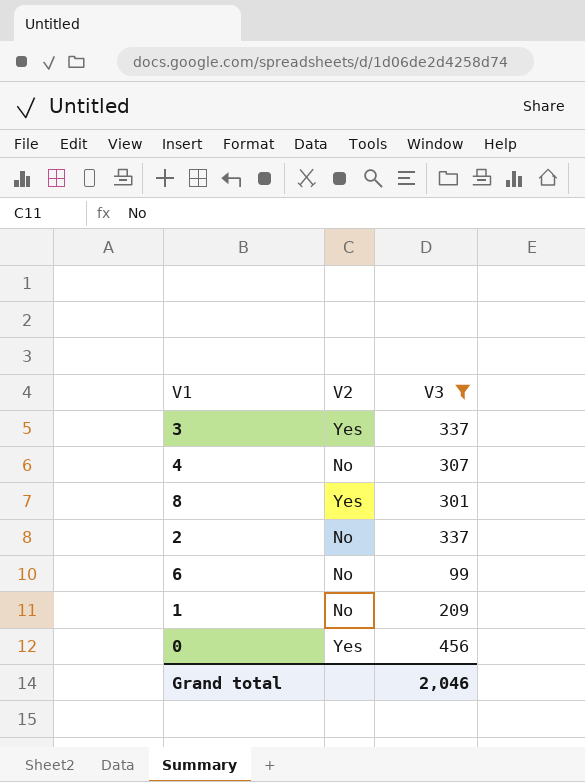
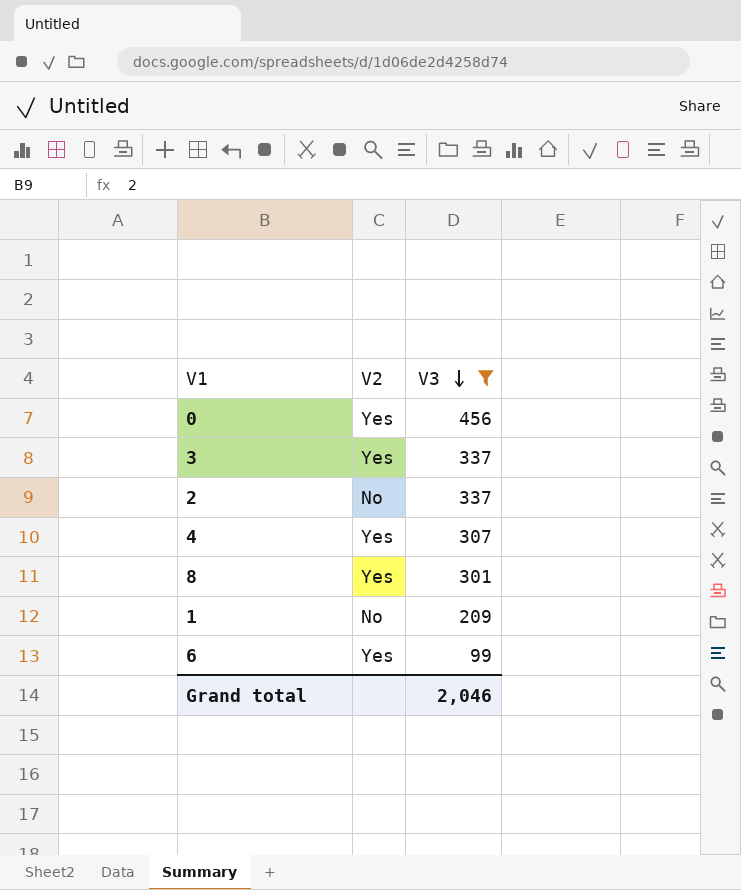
row order: none -> V3 descending
4 | V2: No -> Yes
6 | V2: No -> Yes

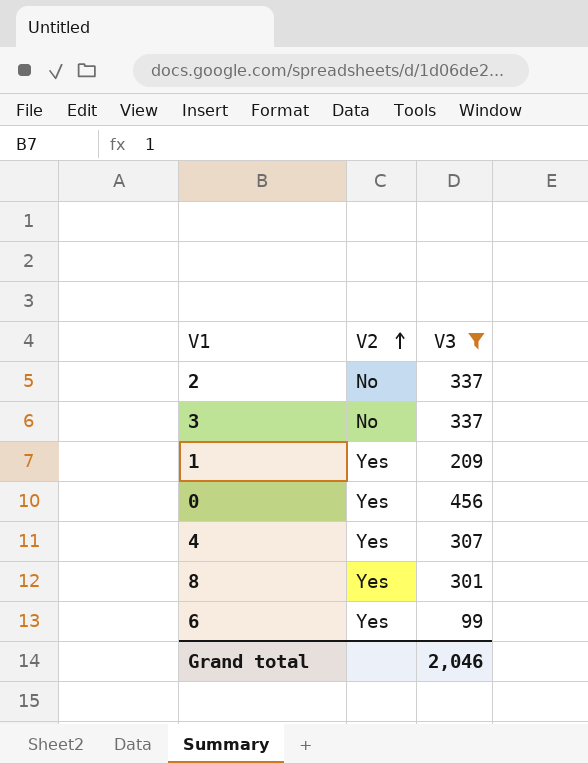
row order: V3 descending -> V2 ascending
3 | V2: Yes -> No
1 | V2: No -> Yes

